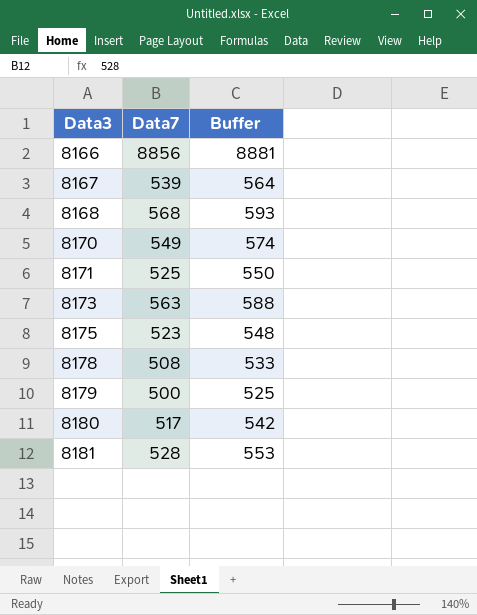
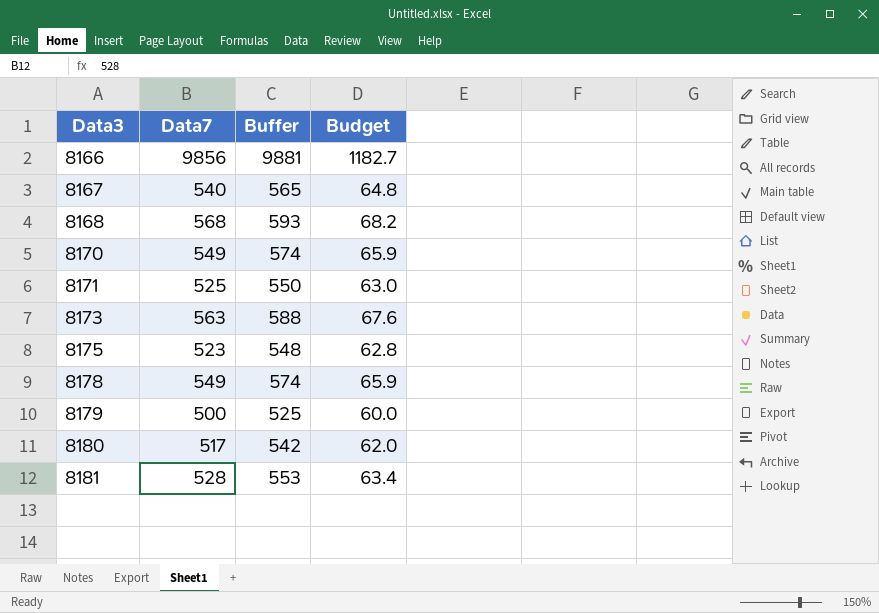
column Budget | formula: none -> [Data7] * 0.12
8166 | Data7: 8856 -> 9856
8166 | Buffer: 8881 -> 9881
8167 | Data7: 539 -> 540
8167 | Buffer: 564 -> 565
8178 | Data7: 508 -> 549
8178 | Buffer: 533 -> 574

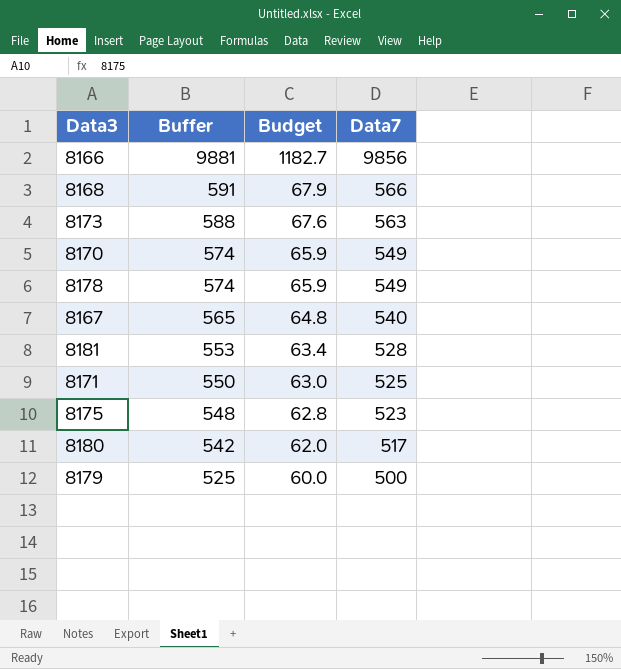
row order: Data3 ascending -> Buffer descending
column Data7 | position: 2 -> 4
8168 | Buffer: 593 -> 591
8168 | Budget: 68.2 -> 67.9
8168 | Data7: 568 -> 566

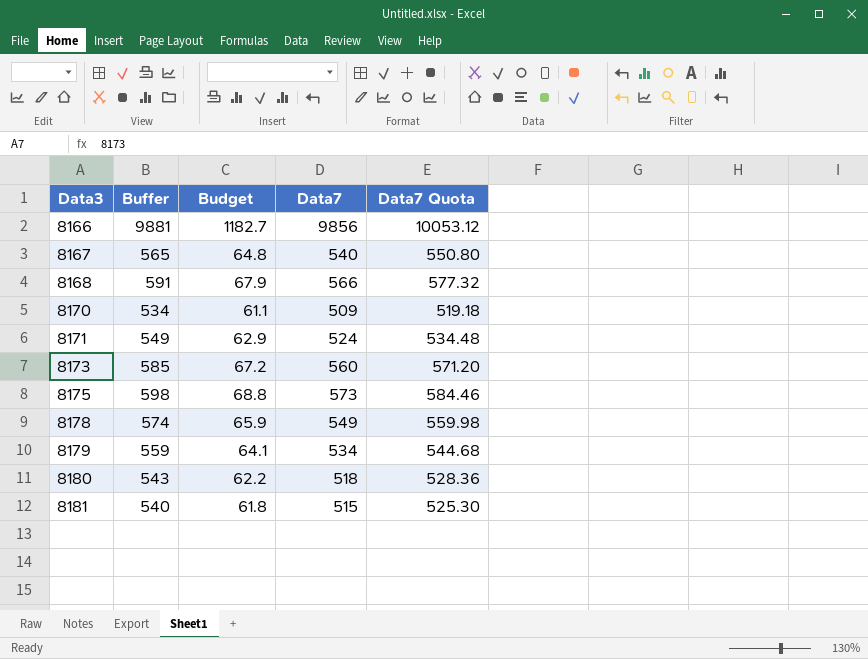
row order: Buffer descending -> Data3 ascending
column Data7 Quota | formula: none -> [Data7] * 1.02
8170 | Buffer: 574 -> 534
8170 | Budget: 65.9 -> 61.1
8170 | Data7: 549 -> 509
8171 | Buffer: 550 -> 549
8171 | Budget: 63.0 -> 62.9
8171 | Data7: 525 -> 524
8173 | Buffer: 588 -> 585
8173 | Budget: 67.6 -> 67.2
8173 | Data7: 563 -> 560
8175 | Buffer: 548 -> 598
8175 | Budget: 62.8 -> 68.8
8175 | Data7: 523 -> 573
8179 | Buffer: 525 -> 559
8179 | Budget: 60.0 -> 64.1
8179 | Data7: 500 -> 534
8180 | Buffer: 542 -> 543
8180 | Budget: 62.0 -> 62.2
8180 | Data7: 517 -> 518
8181 | Buffer: 553 -> 540
8181 | Budget: 63.4 -> 61.8
8181 | Data7: 528 -> 515

